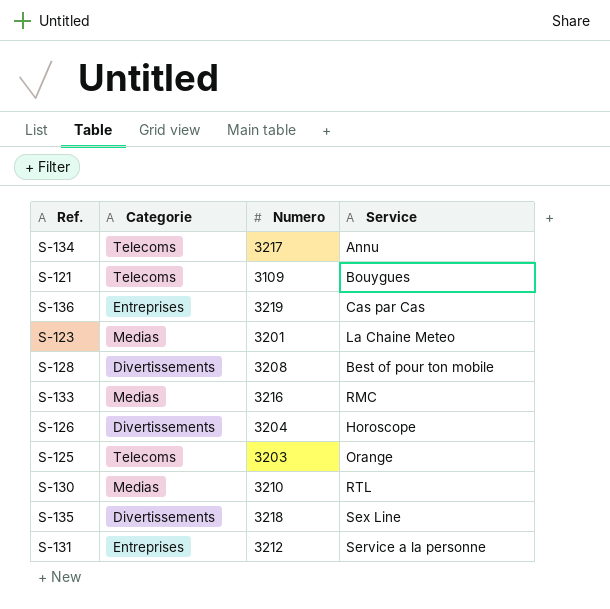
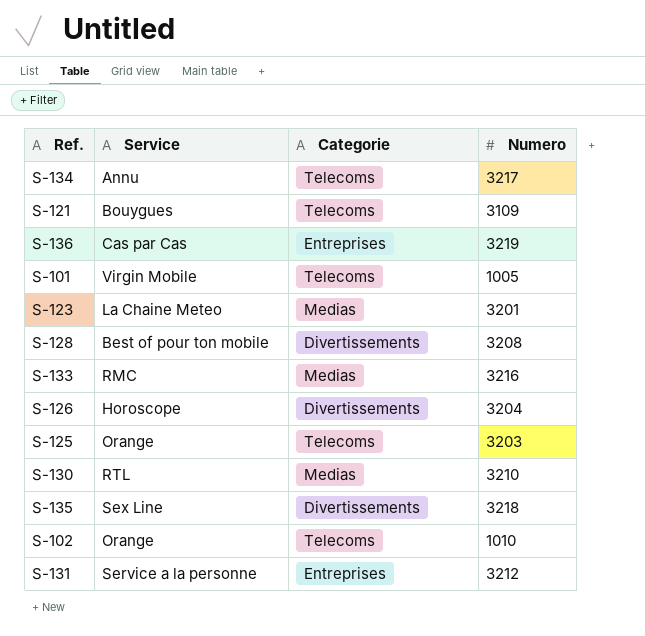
column Service | position: 4 -> 2
row S-101: none -> Virgin Mobile | Telecoms | 1005
row S-102: none -> Orange | Telecoms | 1010

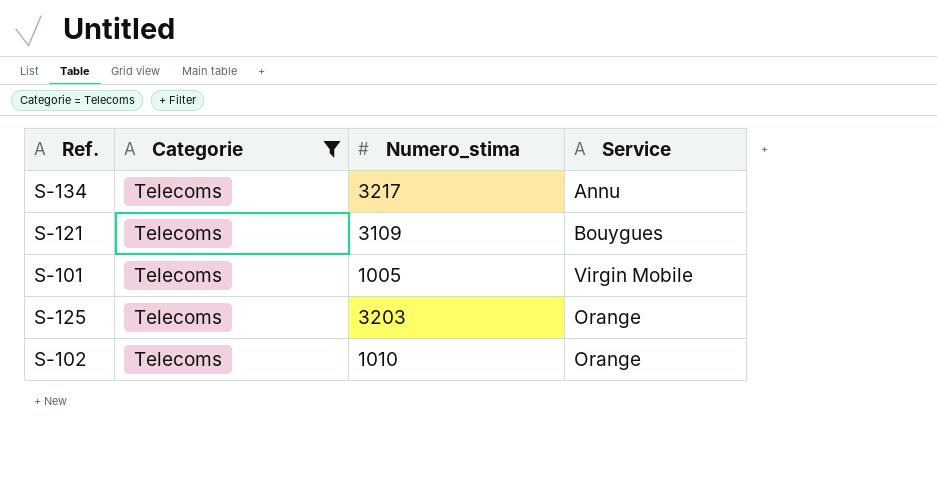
filter: none -> Categorie = Telecoms
column name: Numero -> Numero_stima
column Service | position: 2 -> 4

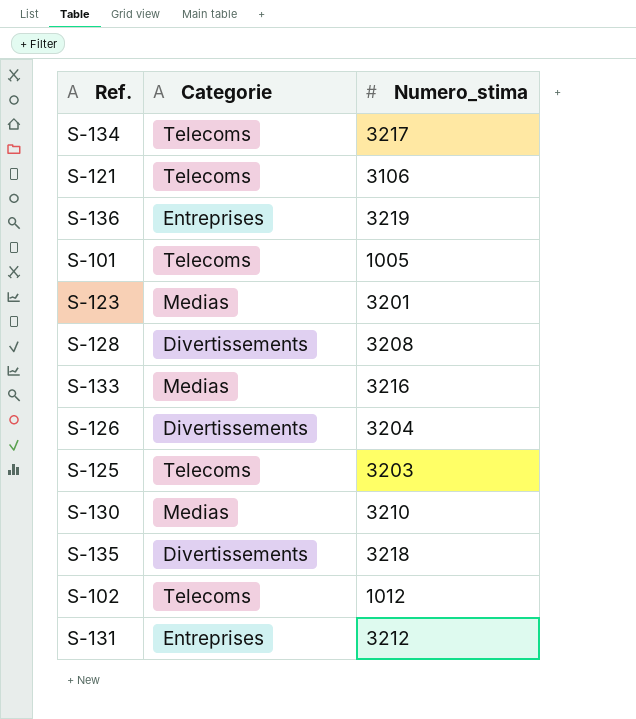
filter: Categorie = Telecoms -> none
column Service | position: 4 -> none
S-121 | Numero_stima: 3109 -> 3106
S-102 | Numero_stima: 1010 -> 1012

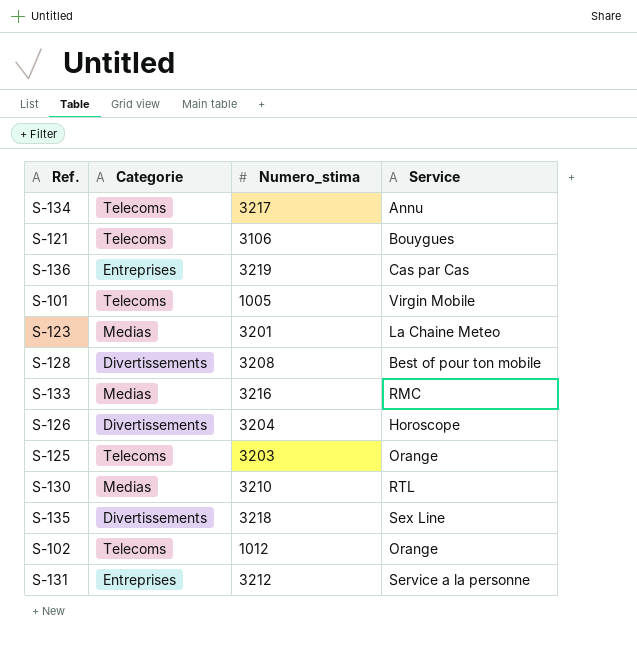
column Service | position: none -> 4

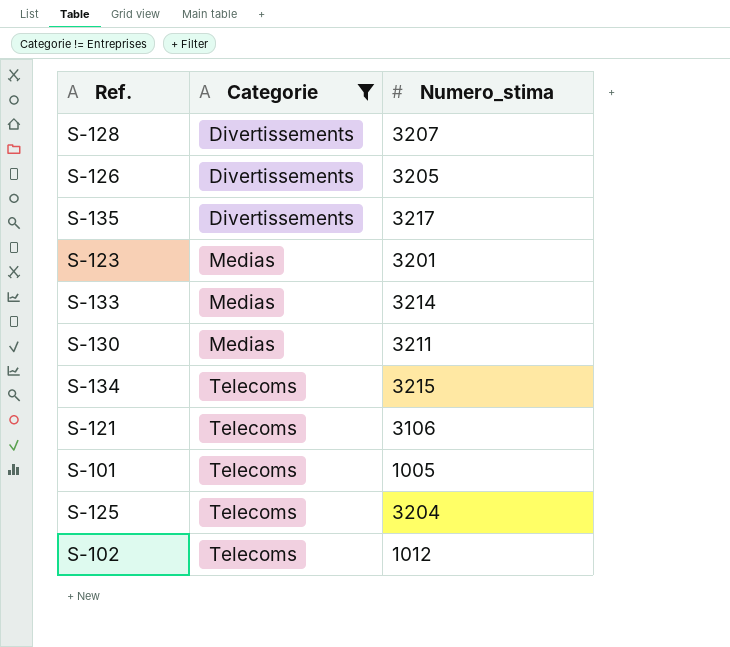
filter: none -> Categorie != Entreprises
row order: none -> Categorie ascending
column Service | position: 4 -> none
S-128 | Numero_stima: 3208 -> 3207
S-126 | Numero_stima: 3204 -> 3205
S-135 | Numero_stima: 3218 -> 3217
S-133 | Numero_stima: 3216 -> 3214
S-130 | Numero_stima: 3210 -> 3211
S-134 | Numero_stima: 3217 -> 3215
S-125 | Numero_stima: 3203 -> 3204

